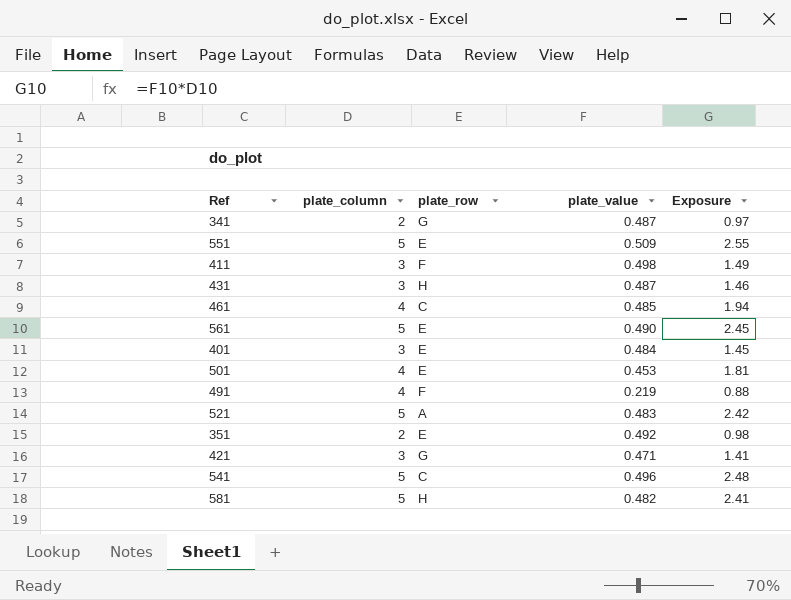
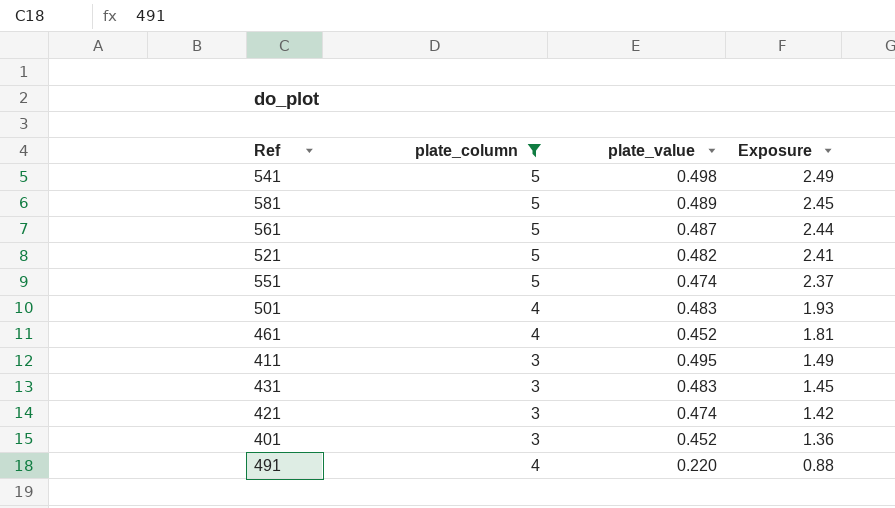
filter: none -> plate_column != 2
row order: none -> Exposure descending
column plate_row | position: 3 -> none
541 | plate_value: 0.496 -> 0.498
541 | Exposure: 2.48 -> 2.49
581 | plate_value: 0.482 -> 0.489
581 | Exposure: 2.41 -> 2.45
561 | plate_value: 0.490 -> 0.487
561 | Exposure: 2.45 -> 2.44
521 | plate_value: 0.483 -> 0.482
521 | Exposure: 2.42 -> 2.41
551 | plate_value: 0.509 -> 0.474
551 | Exposure: 2.55 -> 2.37
501 | plate_value: 0.453 -> 0.483
501 | Exposure: 1.81 -> 1.93
461 | plate_value: 0.485 -> 0.452
461 | Exposure: 1.94 -> 1.81
411 | plate_value: 0.498 -> 0.495
431 | plate_value: 0.487 -> 0.483
431 | Exposure: 1.46 -> 1.45
421 | plate_value: 0.471 -> 0.474
421 | Exposure: 1.41 -> 1.42
401 | plate_value: 0.484 -> 0.452
401 | Exposure: 1.45 -> 1.36
491 | plate_value: 0.219 -> 0.220

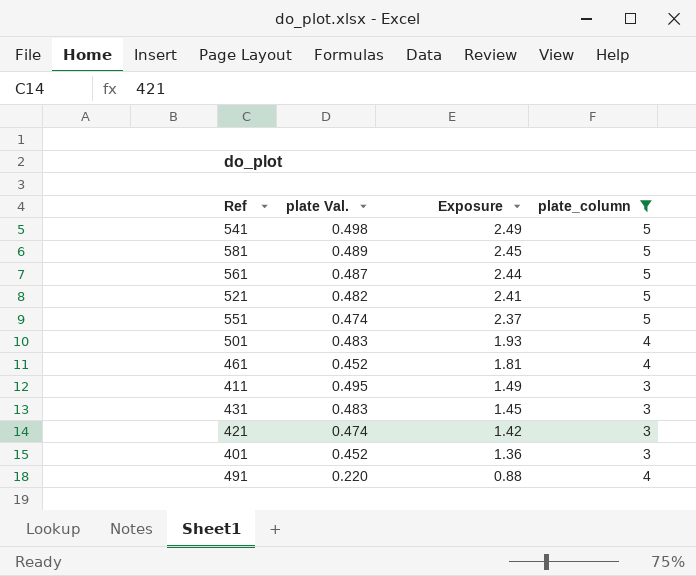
column name: plate_value -> plate Val.
column plate_column | position: 2 -> 4

